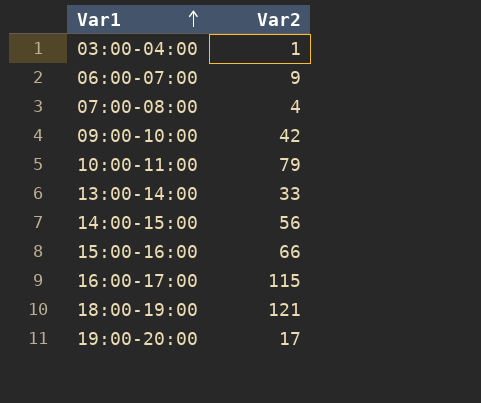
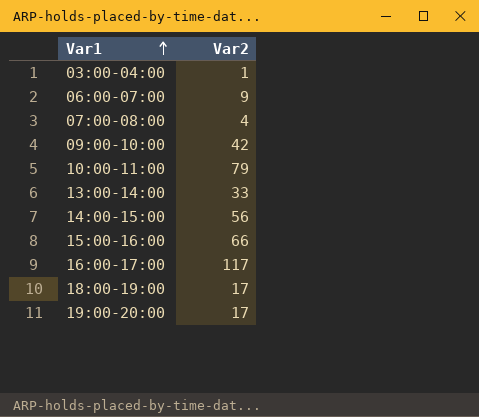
16:00-17:00 | Var2: 115 -> 117
18:00-19:00 | Var2: 121 -> 17

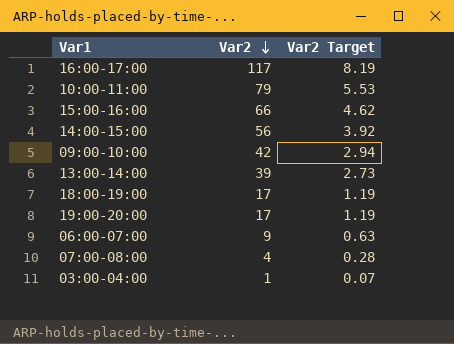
row order: Var1 ascending -> Var2 descending
column Var2 Target | formula: none -> [Var2] * 0.07
13:00-14:00 | Var2: 33 -> 39

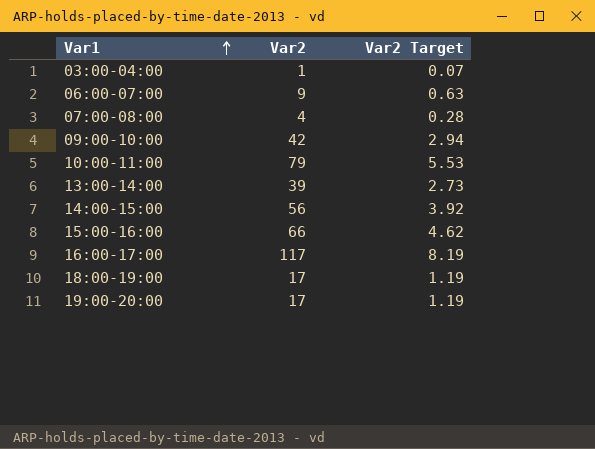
row order: Var2 descending -> Var1 ascending

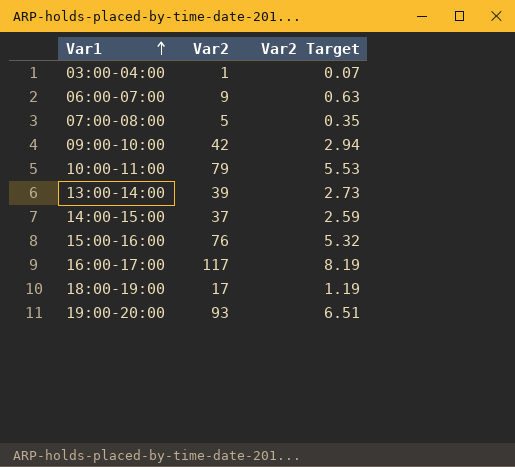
07:00-08:00 | Var2: 4 -> 5
07:00-08:00 | Var2 Target: 0.28 -> 0.35
14:00-15:00 | Var2: 56 -> 37
14:00-15:00 | Var2 Target: 3.92 -> 2.59
15:00-16:00 | Var2: 66 -> 76
15:00-16:00 | Var2 Target: 4.62 -> 5.32
19:00-20:00 | Var2: 17 -> 93
19:00-20:00 | Var2 Target: 1.19 -> 6.51

